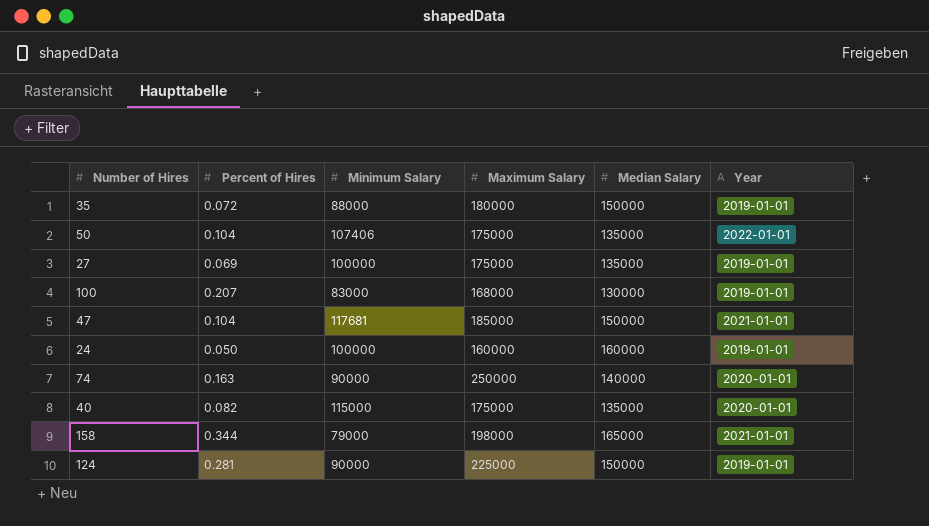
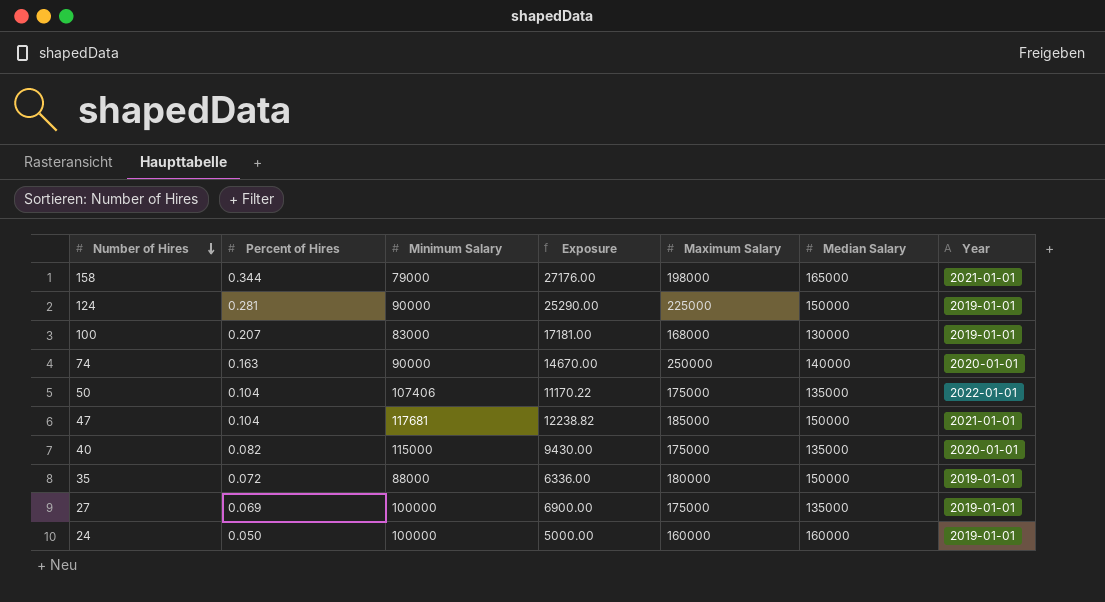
row order: none -> Number of Hires descending
column Exposure | formula: none -> [Percent of Hires] * [Minimum Salary]

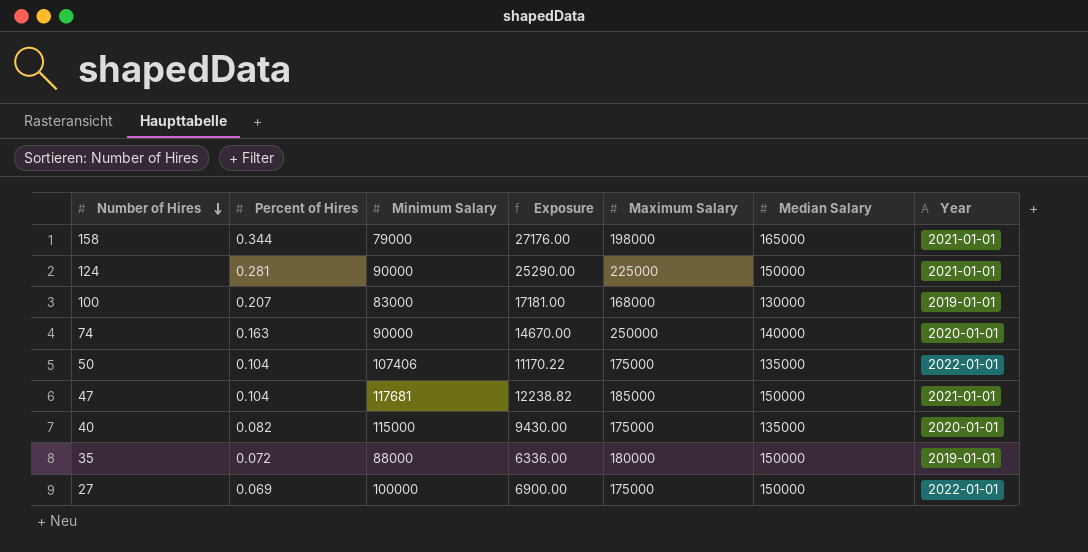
row 24: 0.050 | 100000 | 5000.00 | 160000 | 160000 | 2019-01-01 -> none
124 | Year: 2019-01-01 -> 2021-01-01
27 | Median Salary: 135000 -> 150000
27 | Year: 2019-01-01 -> 2022-01-01

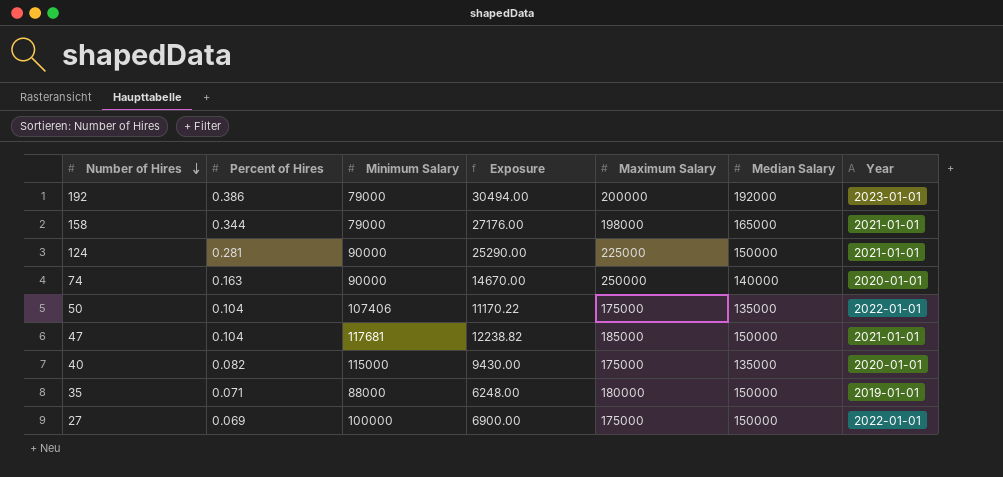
row 100: 0.207 | 83000 | 17181.00 | 168000 | 130000 | 2019-01-01 -> none
row 192: none -> 0.386 | 79000 | 30494.00 | 200000 | 192000 | 2023-01-01
35 | Percent of Hires: 0.072 -> 0.071
35 | Exposure: 6336.00 -> 6248.00

